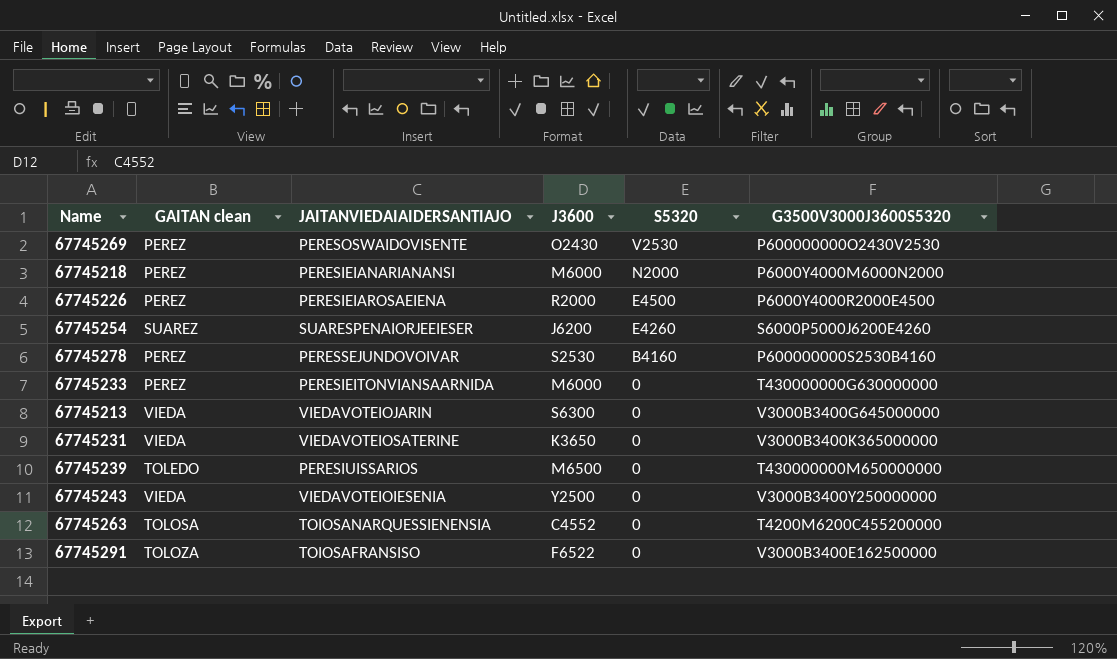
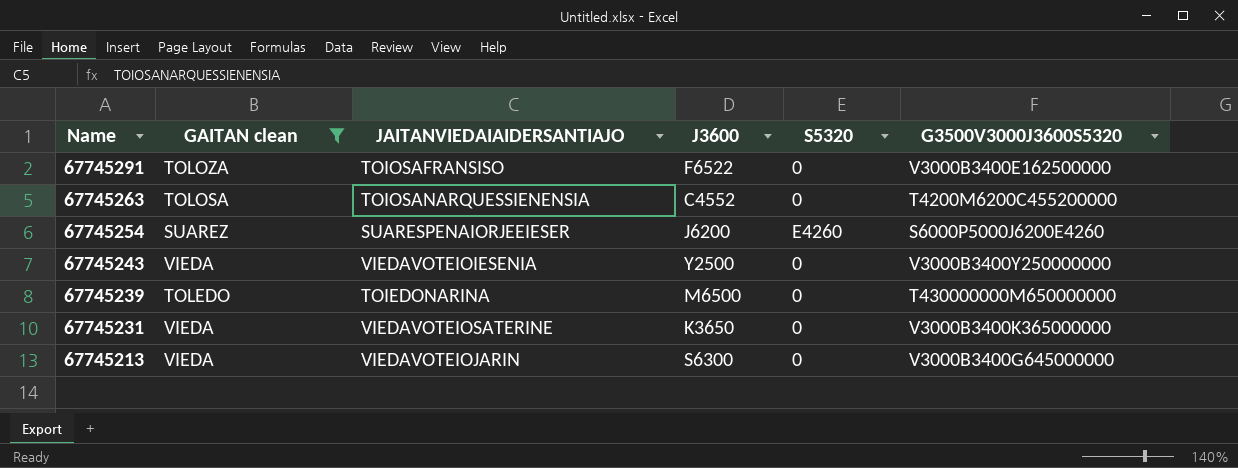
filter: none -> GAITAN clean != PEREZ
row order: S5320 descending -> Name descending
67745239 | JAITANVIEDAIAIDERSANTIAJO: PERESIUISSARIOS -> TOIEDONARINA

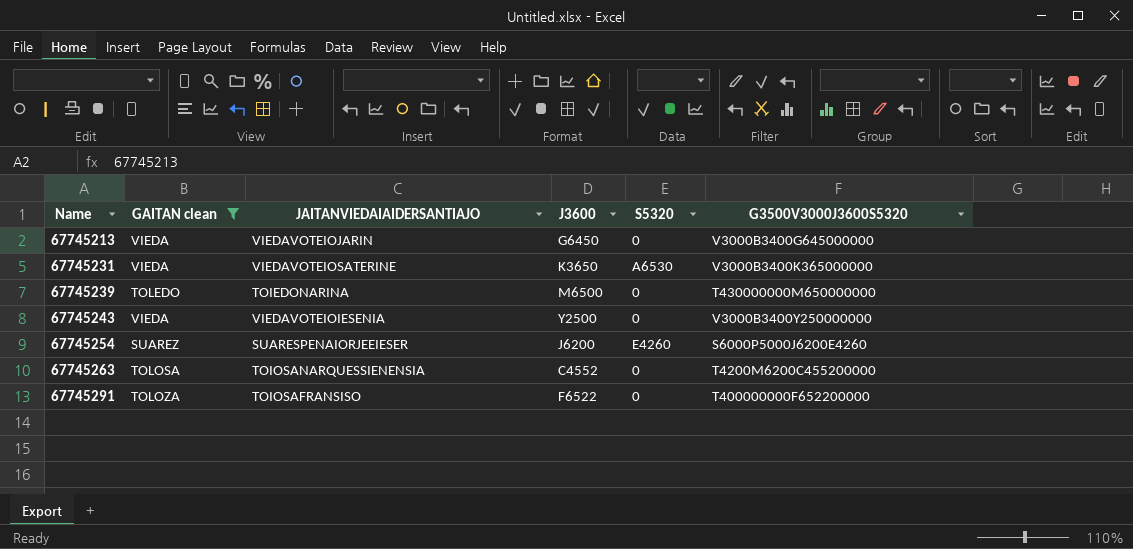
row order: Name descending -> Name ascending
67745213 | J3600: S6300 -> G6450
67745231 | S5320: 0 -> A6530
67745291 | G3500V3000J3600S5320: V3000B3400E162500000 -> T400000000F652200000

